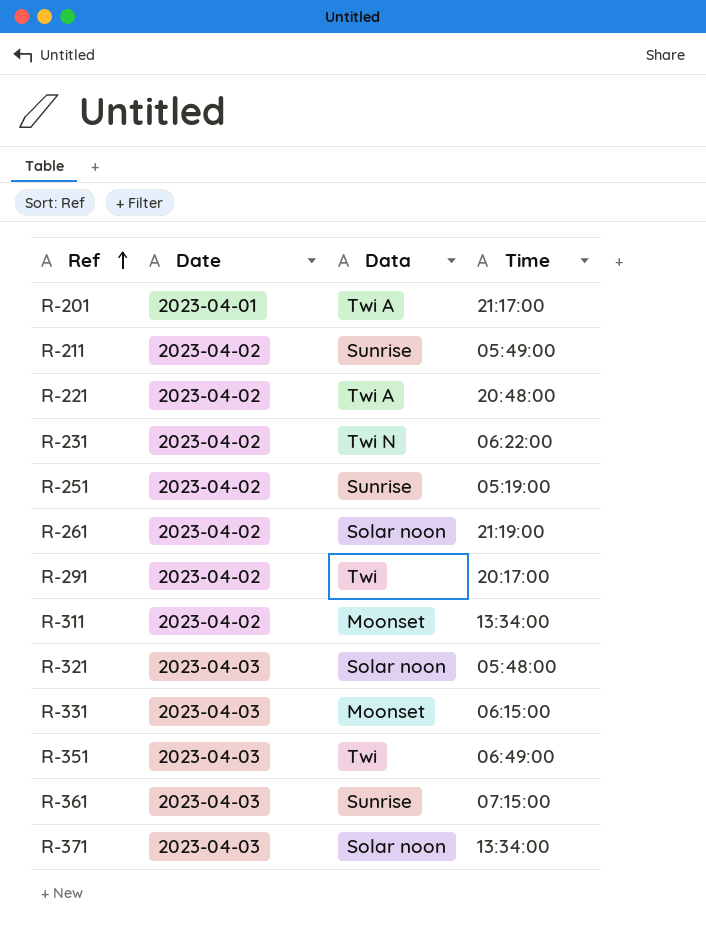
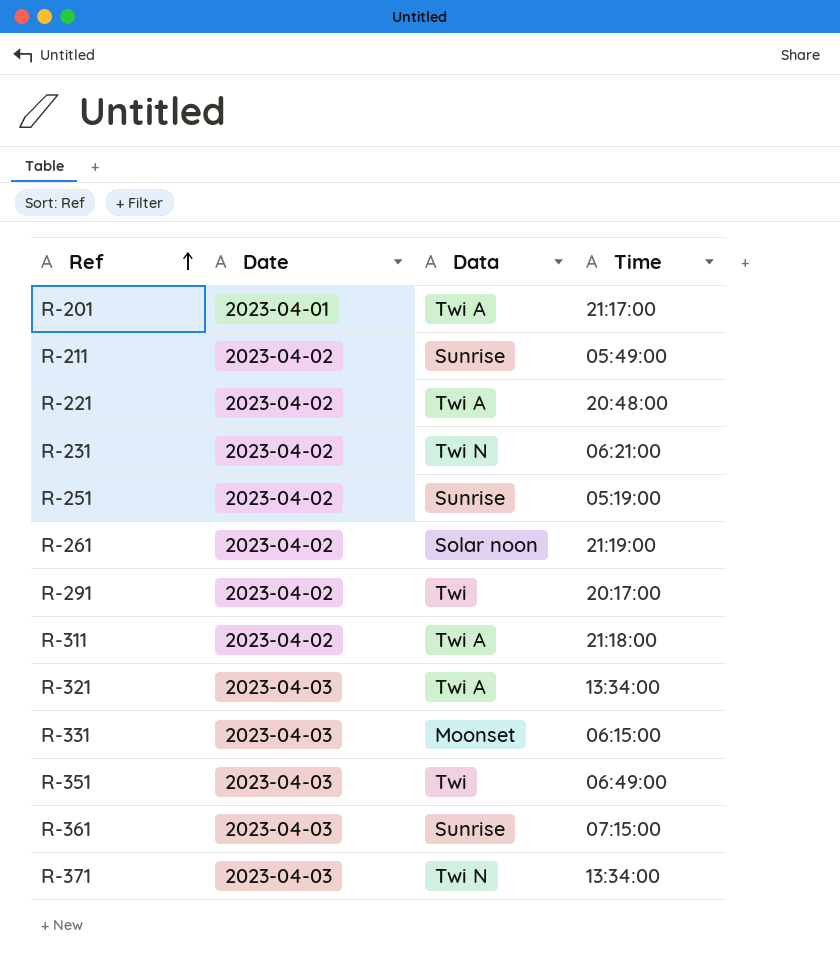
R-231 | Time: 06:22:00 -> 06:21:00
R-311 | Data: Moonset -> Twi A
R-311 | Time: 13:34:00 -> 21:18:00
R-321 | Data: Solar noon -> Twi A
R-321 | Time: 05:48:00 -> 13:34:00
R-371 | Data: Solar noon -> Twi N

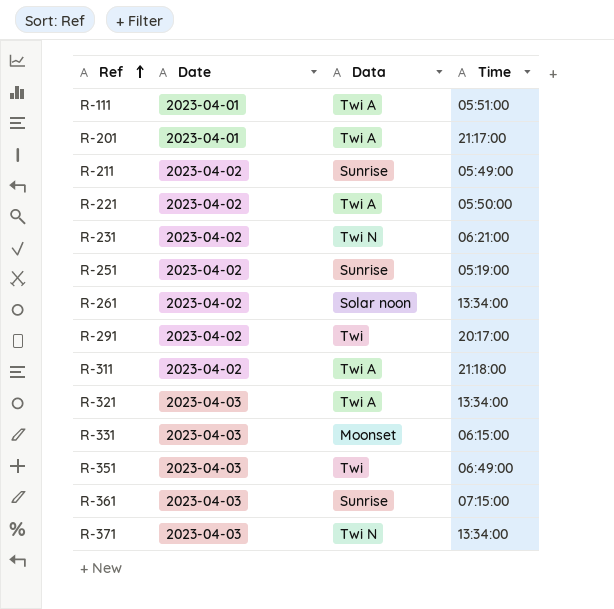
row R-111: none -> 2023-04-01 | Twi A | 05:51:00
R-221 | Time: 20:48:00 -> 05:50:00
R-261 | Time: 21:19:00 -> 13:34:00

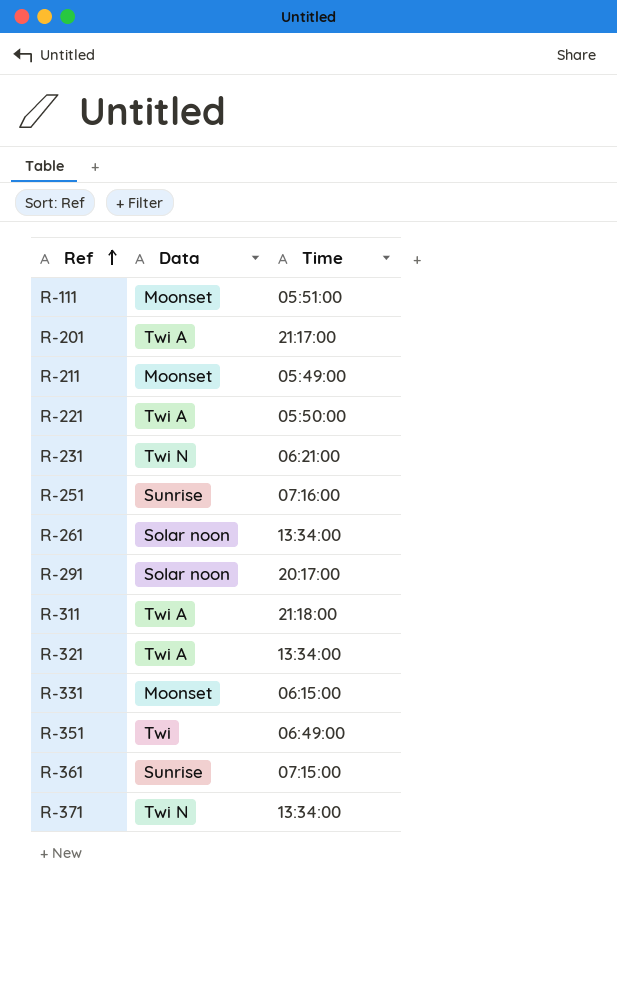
column Date | position: 2 -> none
R-111 | Data: Twi A -> Moonset
R-211 | Data: Sunrise -> Moonset
R-251 | Time: 05:19:00 -> 07:16:00
R-291 | Data: Twi -> Solar noon

